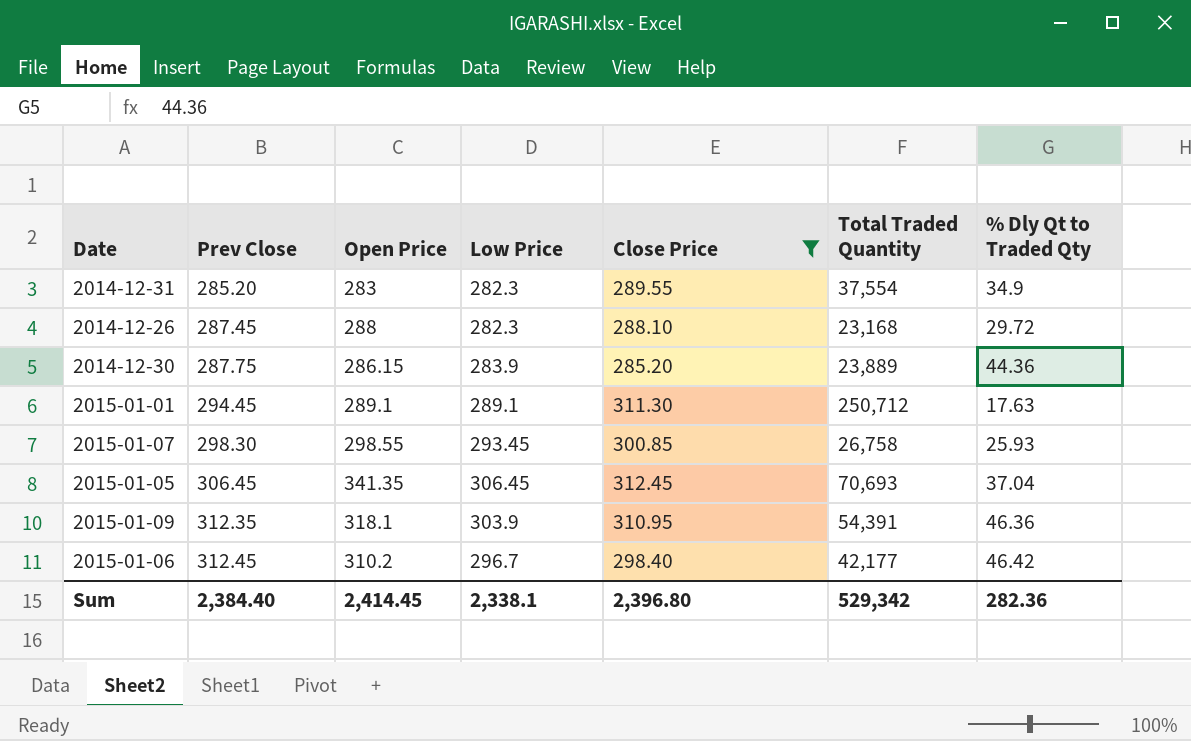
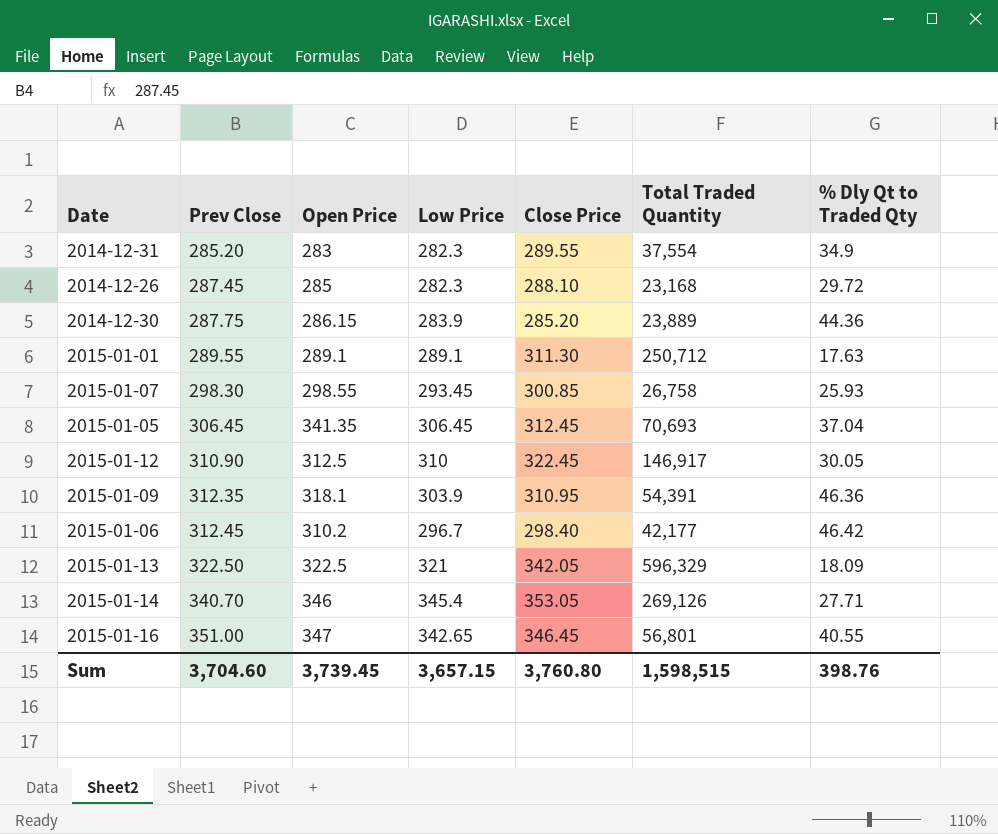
filter: Close Price <= 312.45 -> none
2014-12-26 | Open Price: 288 -> 285
2015-01-01 | Prev Close: 294.45 -> 289.55
Sum | Prev Close: 2,384.40 -> 3,704.60
Sum | Open Price: 2,414.45 -> 3,739.45
Sum | Low Price: 2,338.1 -> 3,657.15
Sum | Close Price: 2,396.80 -> 3,760.80
Sum | Total Traded Quantity: 529,342 -> 1,598,515
Sum | % Dly Qt to Traded Qty: 282.36 -> 398.76

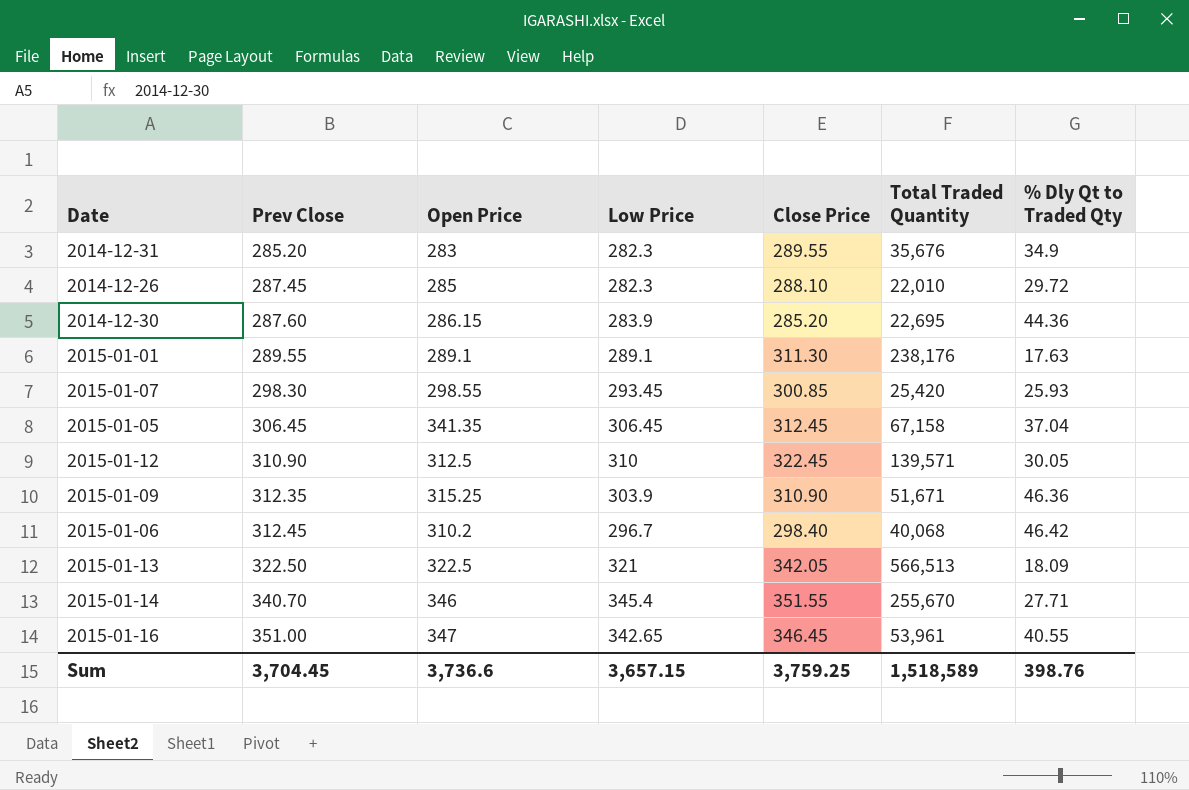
2014-12-31 | Total Traded Quantity: 37,554 -> 35,676
2014-12-26 | Total Traded Quantity: 23,168 -> 22,010
2014-12-30 | Prev Close: 287.75 -> 287.60
2014-12-30 | Total Traded Quantity: 23,889 -> 22,695
2015-01-01 | Total Traded Quantity: 250,712 -> 238,176
2015-01-07 | Total Traded Quantity: 26,758 -> 25,420
2015-01-05 | Total Traded Quantity: 70,693 -> 67,158
2015-01-12 | Total Traded Quantity: 146,917 -> 139,571
2015-01-09 | Open Price: 318.1 -> 315.25
2015-01-09 | Close Price: 310.95 -> 310.90
2015-01-09 | Total Traded Quantity: 54,391 -> 51,671
2015-01-06 | Total Traded Quantity: 42,177 -> 40,068
2015-01-13 | Total Traded Quantity: 596,329 -> 566,513
2015-01-14 | Close Price: 353.05 -> 351.55
2015-01-14 | Total Traded Quantity: 269,126 -> 255,670
2015-01-16 | Total Traded Quantity: 56,801 -> 53,961
Sum | Prev Close: 3,704.60 -> 3,704.45
Sum | Open Price: 3,739.45 -> 3,736.6
Sum | Close Price: 3,760.80 -> 3,759.25
Sum | Total Traded Quantity: 1,598,515 -> 1,518,589

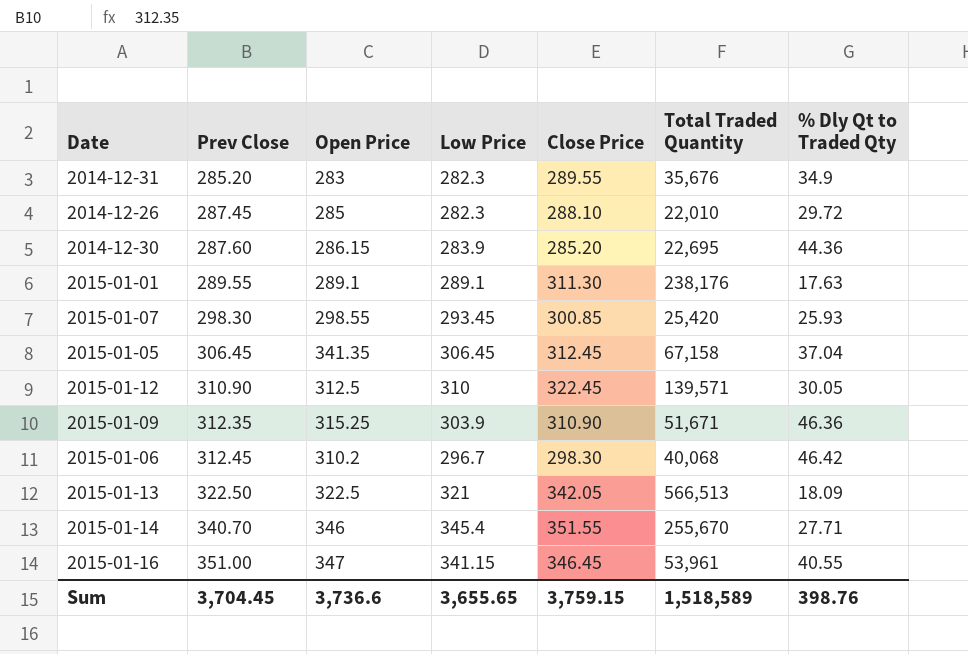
2015-01-06 | Close Price: 298.40 -> 298.30
2015-01-16 | Low Price: 342.65 -> 341.15
Sum | Low Price: 3,657.15 -> 3,655.65
Sum | Close Price: 3,759.25 -> 3,759.15

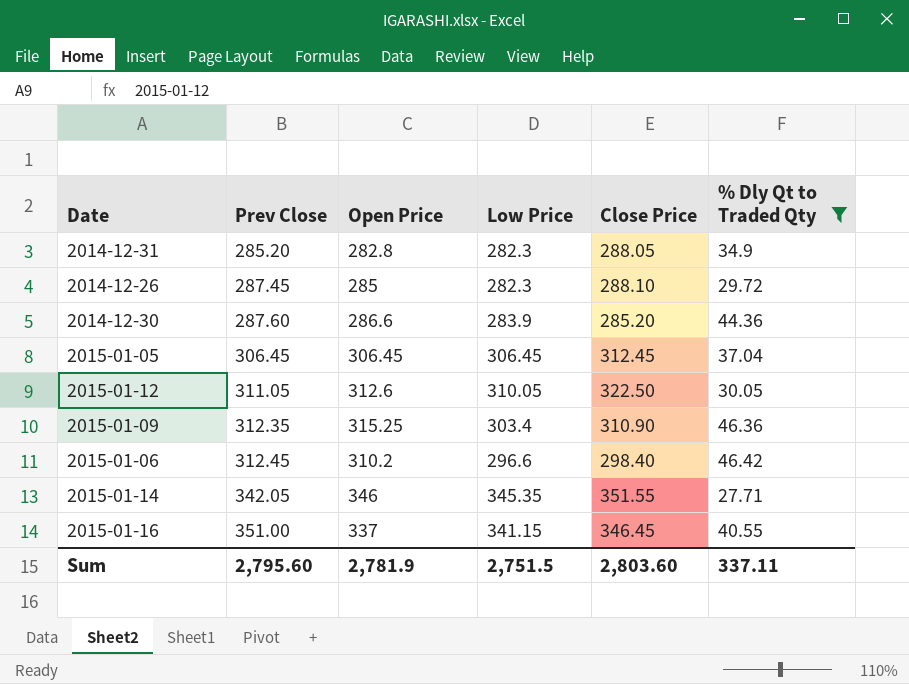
filter: none -> % Dly Qt to Traded Qty >= 27.71
column Total Traded Quantity | position: 6 -> none
2014-12-31 | Open Price: 283 -> 282.8
2014-12-31 | Close Price: 289.55 -> 288.05
2014-12-30 | Open Price: 286.15 -> 286.6
2015-01-05 | Open Price: 341.35 -> 306.45
2015-01-12 | Prev Close: 310.90 -> 311.05
2015-01-12 | Open Price: 312.5 -> 312.6
2015-01-12 | Low Price: 310 -> 310.05
2015-01-12 | Close Price: 322.45 -> 322.50
2015-01-09 | Low Price: 303.9 -> 303.4
2015-01-06 | Low Price: 296.7 -> 296.6
2015-01-06 | Close Price: 298.30 -> 298.40
2015-01-14 | Prev Close: 340.70 -> 342.05
2015-01-14 | Low Price: 345.4 -> 345.35
2015-01-16 | Open Price: 347 -> 337
Sum | Prev Close: 3,704.45 -> 2,795.60
Sum | Open Price: 3,736.6 -> 2,781.9
Sum | Low Price: 3,655.65 -> 2,751.5
Sum | Close Price: 3,759.15 -> 2,803.60
Sum | % Dly Qt to Traded Qty: 398.76 -> 337.11

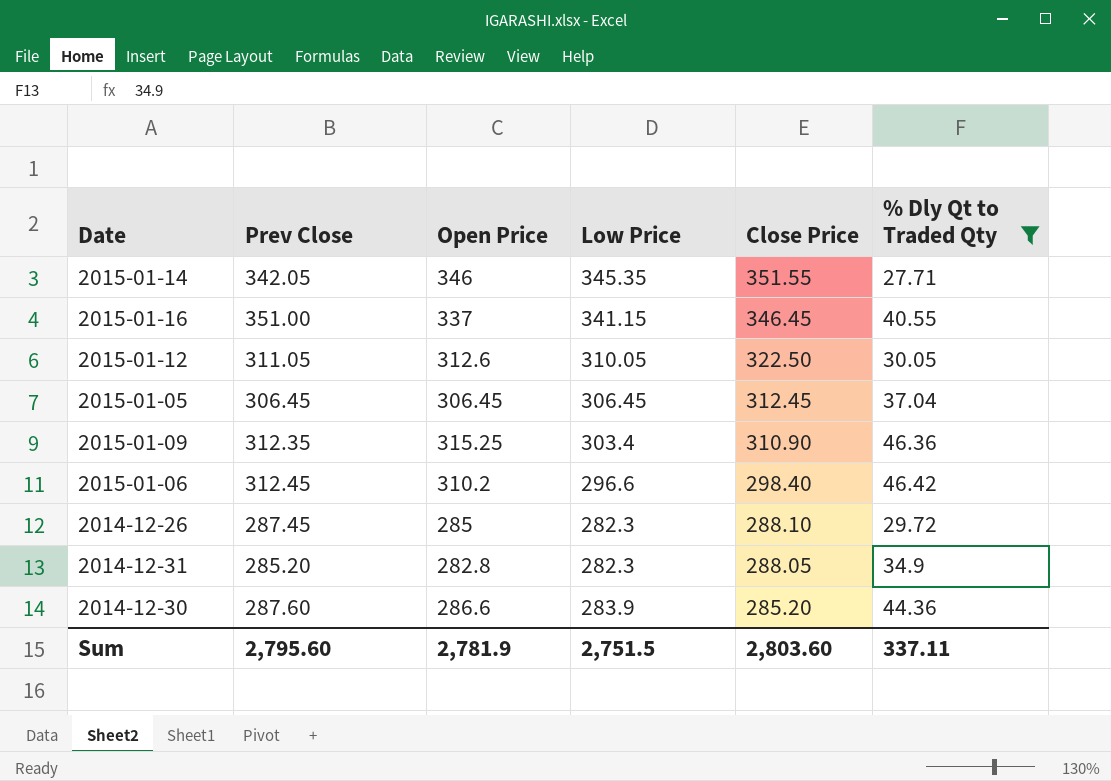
row order: Prev Close ascending -> Close Price descending

